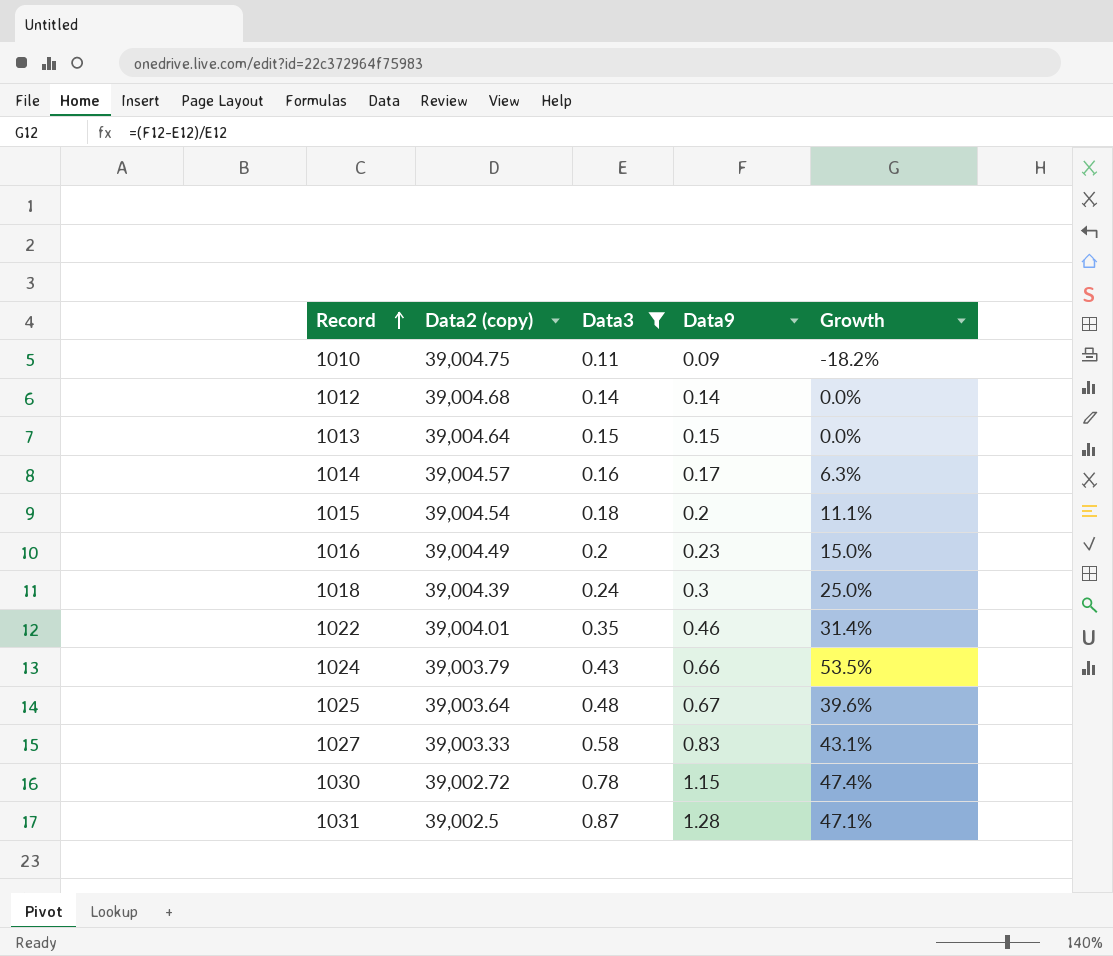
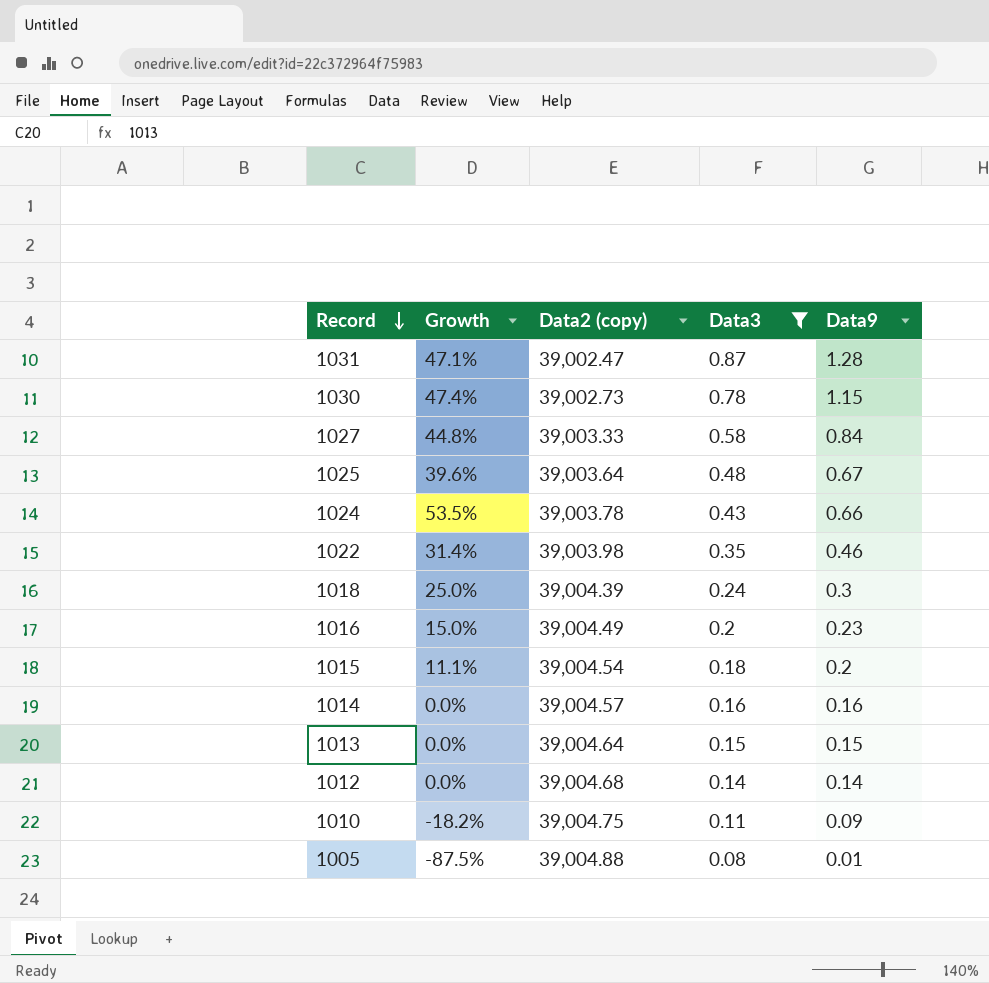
row order: Record ascending -> Record descending
column Growth | position: 5 -> 2
1031 | Data2 (copy): 39,002.5 -> 39,002.47
1030 | Data2 (copy): 39,002.72 -> 39,002.73
1027 | Growth: 43.1% -> 44.8%
1027 | Data9: 0.83 -> 0.84
1024 | Data2 (copy): 39,003.79 -> 39,003.78
1022 | Data2 (copy): 39,004.01 -> 39,003.98
1014 | Growth: 6.3% -> 0.0%
1014 | Data9: 0.17 -> 0.16
row 1005: none -> -87.5% | 39,004.88 | 0.08 | 0.01

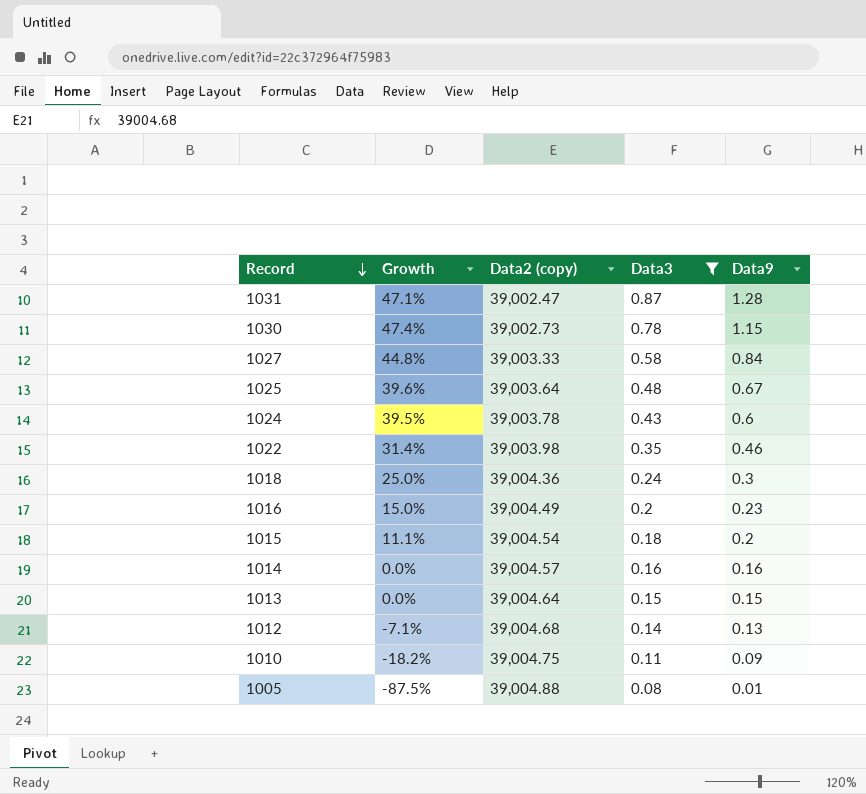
1024 | Growth: 53.5% -> 39.5%
1024 | Data9: 0.66 -> 0.6
1018 | Data2 (copy): 39,004.39 -> 39,004.36
1012 | Growth: 0.0% -> -7.1%
1012 | Data9: 0.14 -> 0.13

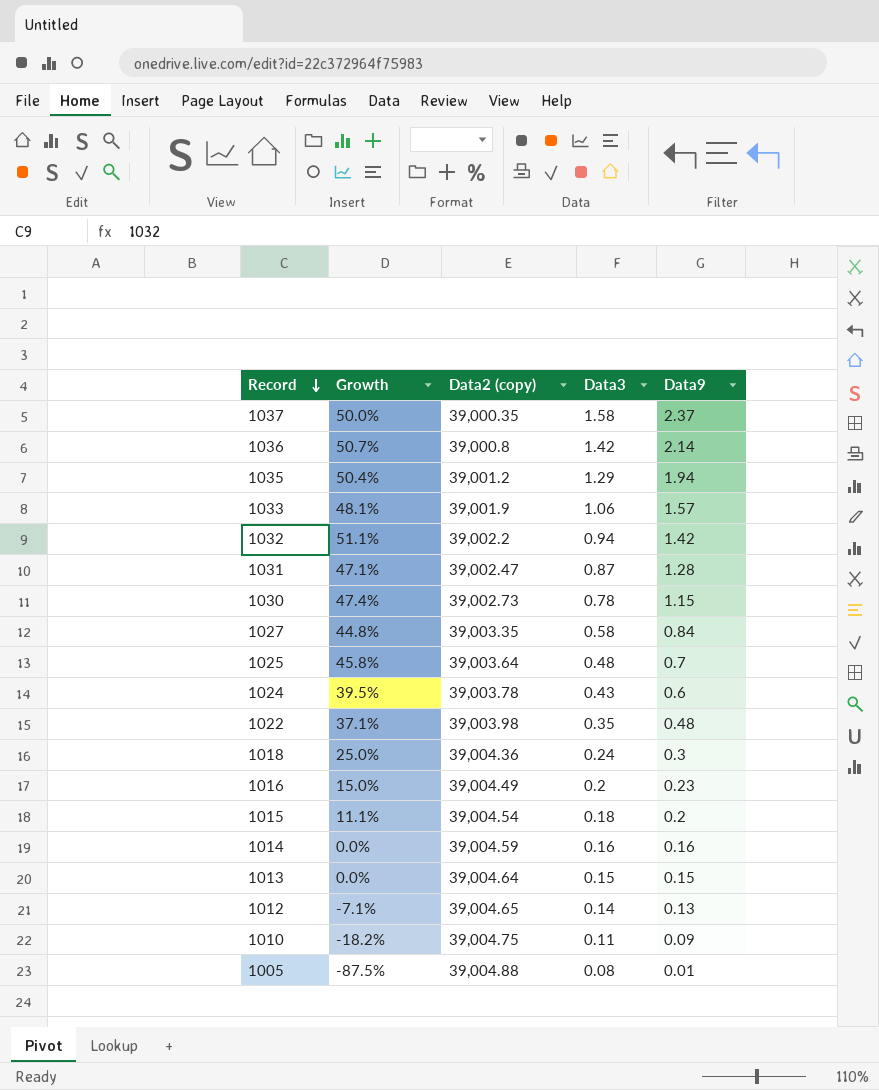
filter: Data3 <= 0.87 -> none
1027 | Data2 (copy): 39,003.33 -> 39,003.35
1025 | Growth: 39.6% -> 45.8%
1025 | Data9: 0.67 -> 0.7
1022 | Growth: 31.4% -> 37.1%
1022 | Data9: 0.46 -> 0.48
1014 | Data2 (copy): 39,004.57 -> 39,004.59
1012 | Data2 (copy): 39,004.68 -> 39,004.65

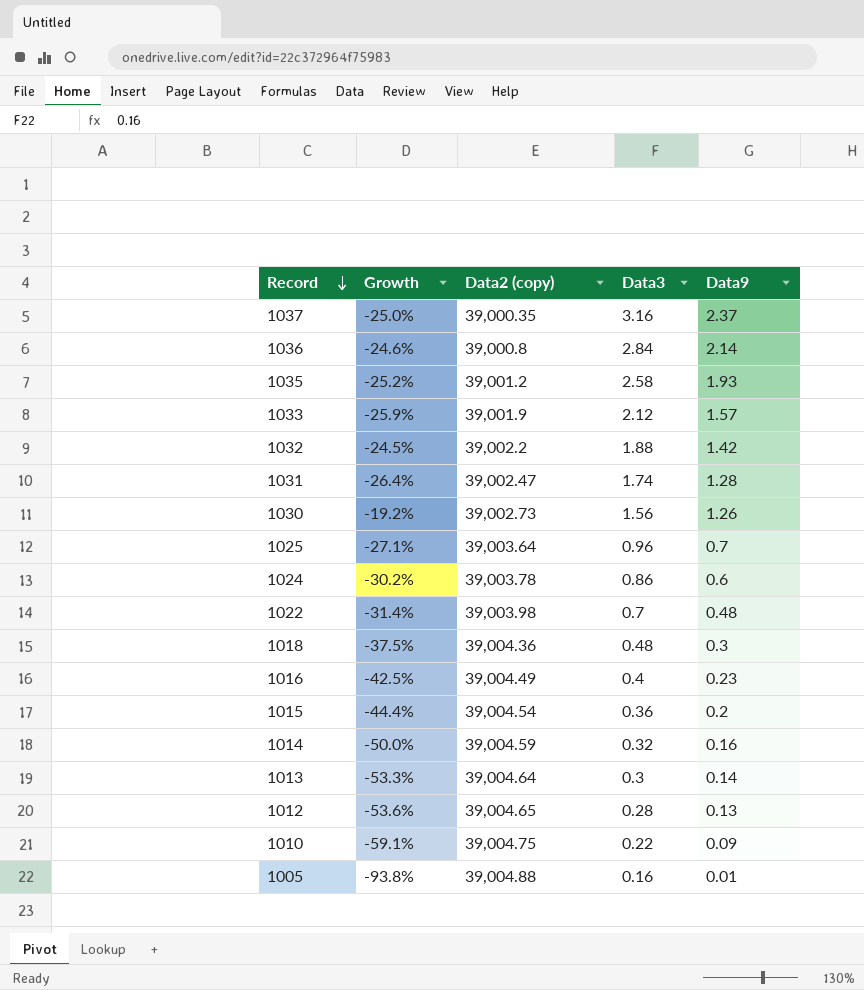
row 1027: 44.8% | 39,003.35 | 0.58 | 0.84 -> none
1037 | Growth: 50.0% -> -25.0%
1037 | Data3: 1.58 -> 3.16
1036 | Growth: 50.7% -> -24.6%
1036 | Data3: 1.42 -> 2.84
1035 | Growth: 50.4% -> -25.2%
1035 | Data3: 1.29 -> 2.58
1035 | Data9: 1.94 -> 1.93
1033 | Growth: 48.1% -> -25.9%
1033 | Data3: 1.06 -> 2.12
1032 | Growth: 51.1% -> -24.5%
1032 | Data3: 0.94 -> 1.88
1031 | Growth: 47.1% -> -26.4%
1031 | Data3: 0.87 -> 1.74
1030 | Growth: 47.4% -> -19.2%
1030 | Data3: 0.78 -> 1.56
1030 | Data9: 1.15 -> 1.26
1025 | Growth: 45.8% -> -27.1%
1025 | Data3: 0.48 -> 0.96
1024 | Growth: 39.5% -> -30.2%
1024 | Data3: 0.43 -> 0.86
1022 | Growth: 37.1% -> -31.4%
1022 | Data3: 0.35 -> 0.7
1018 | Growth: 25.0% -> -37.5%
1018 | Data3: 0.24 -> 0.48
1016 | Growth: 15.0% -> -42.5%
1016 | Data3: 0.2 -> 0.4
1015 | Growth: 11.1% -> -44.4%
1015 | Data3: 0.18 -> 0.36
1014 | Growth: 0.0% -> -50.0%
1014 | Data3: 0.16 -> 0.32
1013 | Growth: 0.0% -> -53.3%
1013 | Data3: 0.15 -> 0.3
1013 | Data9: 0.15 -> 0.14
1012 | Growth: -7.1% -> -53.6%
1012 | Data3: 0.14 -> 0.28
1010 | Growth: -18.2% -> -59.1%
1010 | Data3: 0.11 -> 0.22
1005 | Growth: -87.5% -> -93.8%
1005 | Data3: 0.08 -> 0.16

